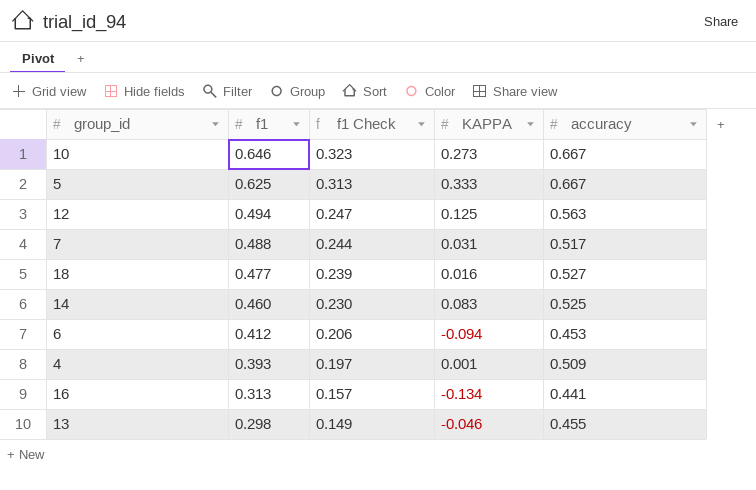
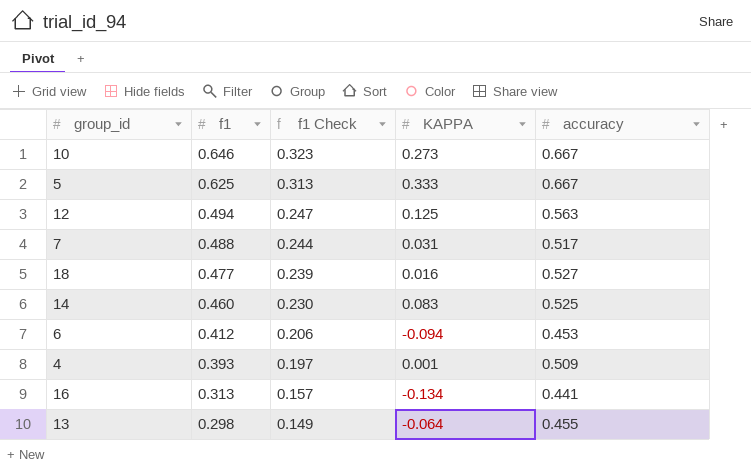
13 | KAPPA: -0.046 -> -0.064

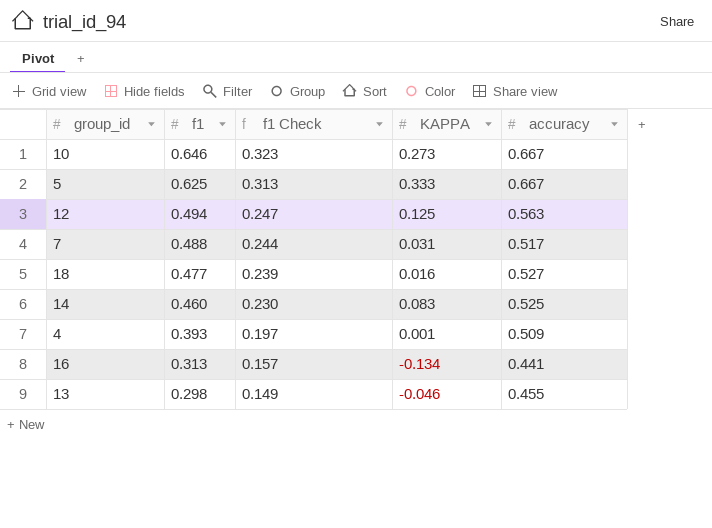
row 6: 0.412 | 0.206 | -0.094 | 0.453 -> none
13 | KAPPA: -0.064 -> -0.046

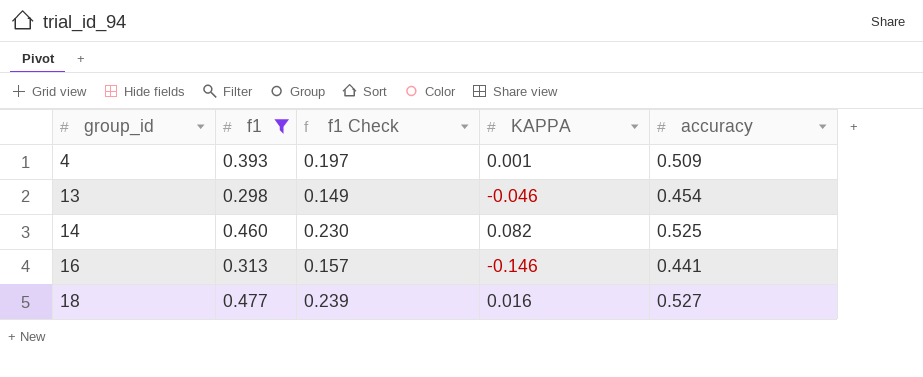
filter: none -> f1 <= 0.477
row order: f1 descending -> group_id ascending
13 | accuracy: 0.455 -> 0.454
14 | KAPPA: 0.083 -> 0.082
16 | KAPPA: -0.134 -> -0.146

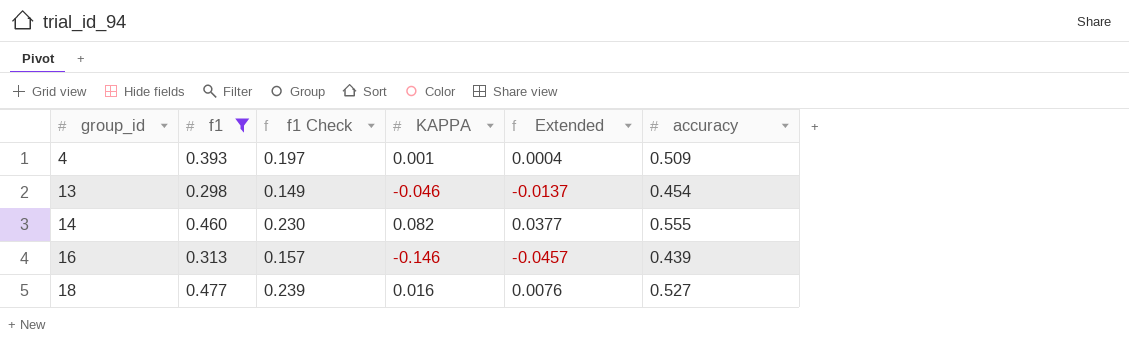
column Extended | formula: none -> [f1] * [KAPPA]
14 | accuracy: 0.525 -> 0.555
16 | accuracy: 0.441 -> 0.439

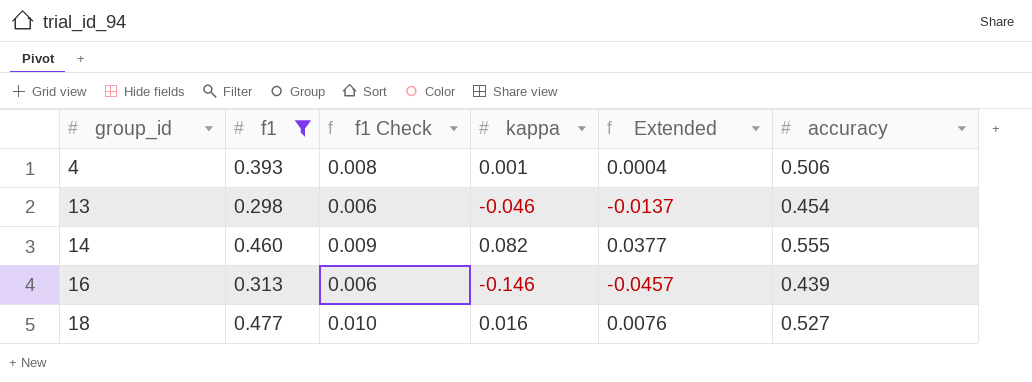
column f1 Check | formula: [f1] * 0.5 -> [f1] * 0.02
column name: KAPPA -> kappa
4 | accuracy: 0.509 -> 0.506

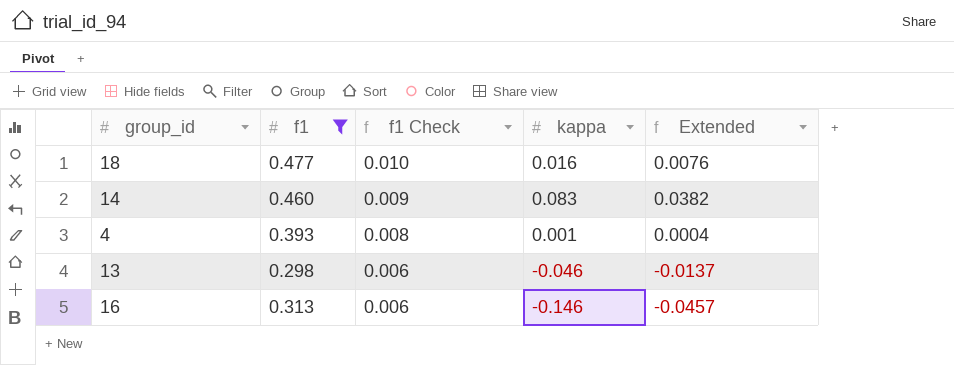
row order: group_id ascending -> f1 Check descending
column accuracy | position: 6 -> none
14 | kappa: 0.082 -> 0.083
14 | Extended: 0.0377 -> 0.0382

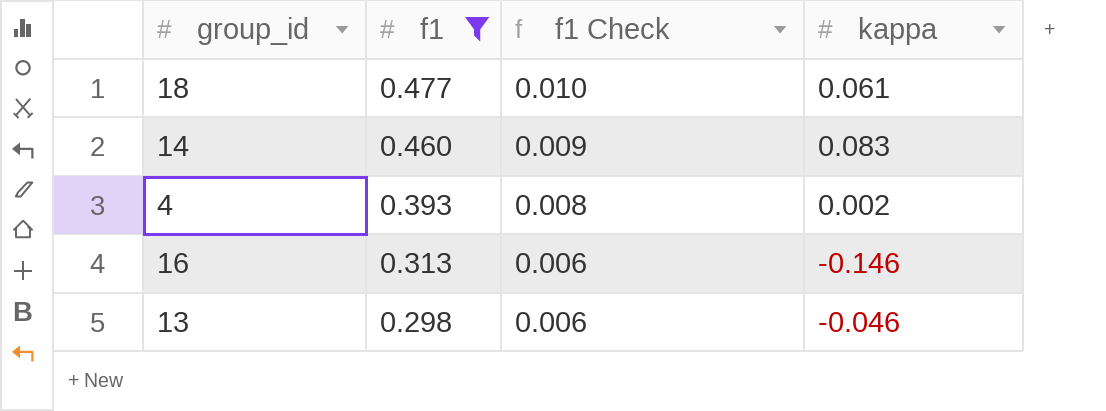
row order: f1 Check descending -> f1 descending
column Extended | formula: [f1] * [kappa] -> none
18 | kappa: 0.016 -> 0.061
4 | kappa: 0.001 -> 0.002

